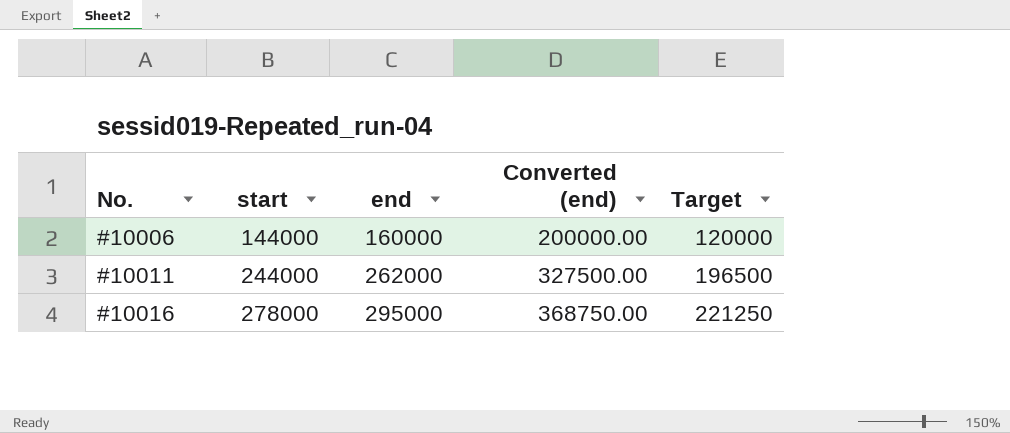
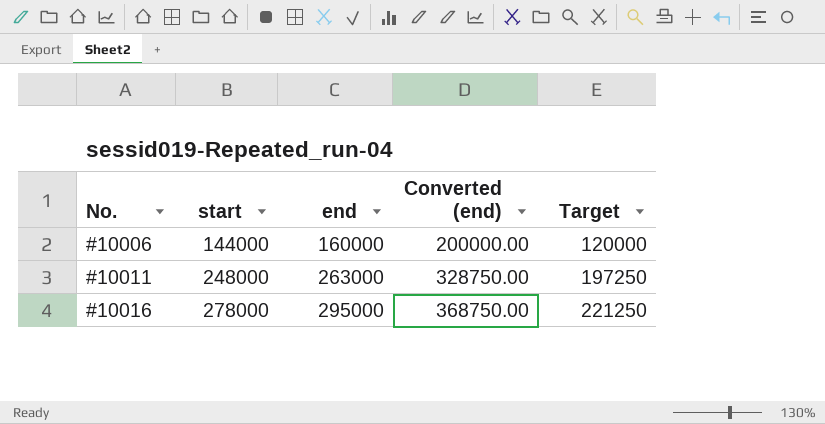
#10011 | start: 244000 -> 248000
#10011 | end: 262000 -> 263000
#10011 | Converted (end): 327500.00 -> 328750.00
#10011 | Target: 196500 -> 197250

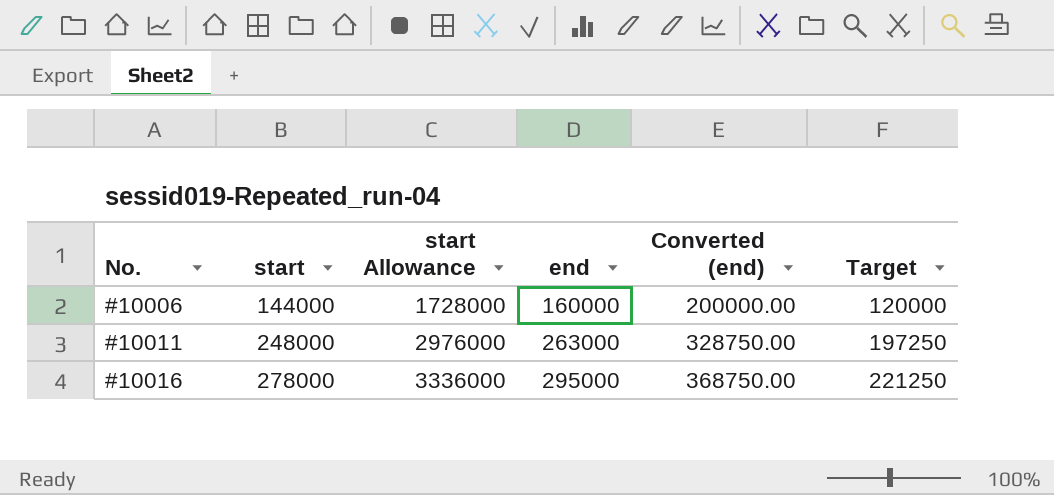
column start Allowance | formula: none -> [start] * 12

